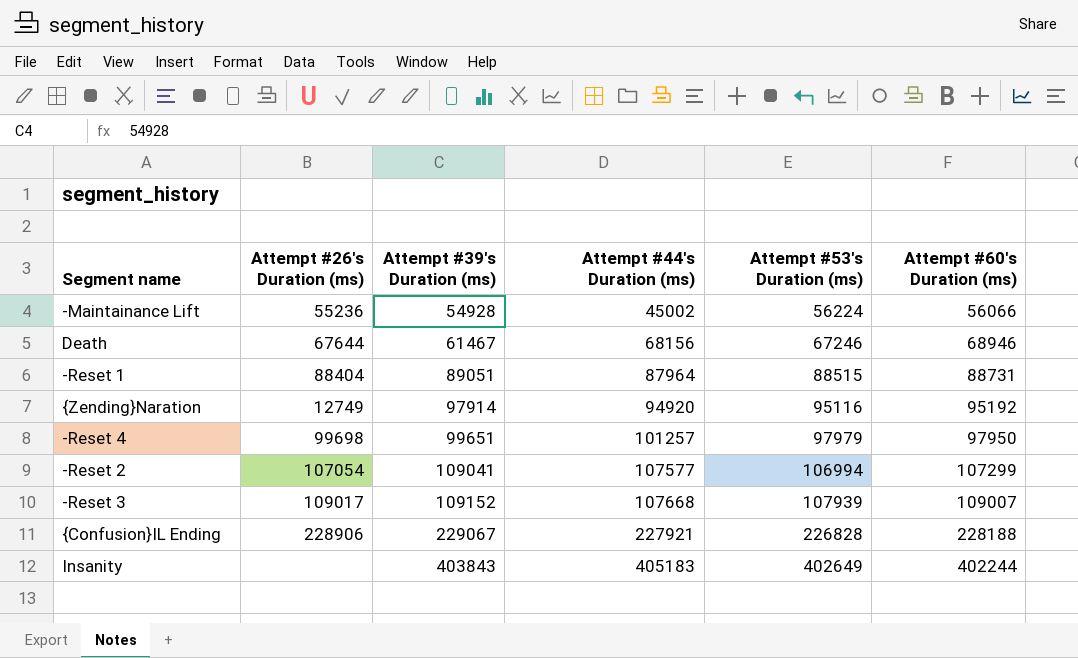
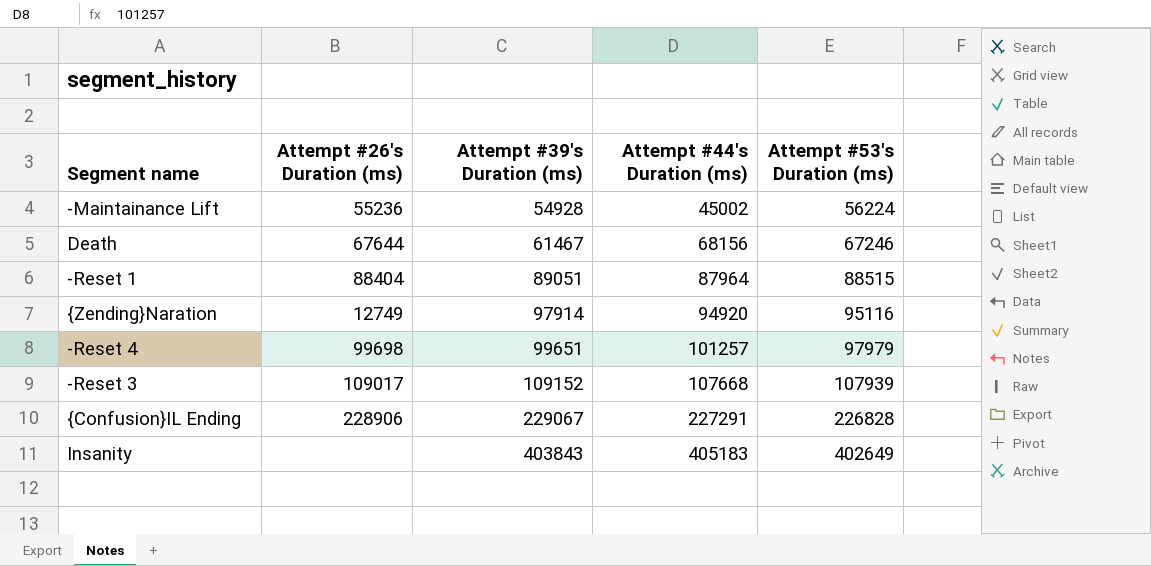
column Attempt #60's Duration (ms) | position: 6 -> none
row -Reset 2: 107054 | 109041 | 107577 | 106994 | 107299 -> none
{Confusion}IL Ending | Attempt #44's Duration (ms): 227921 -> 227291

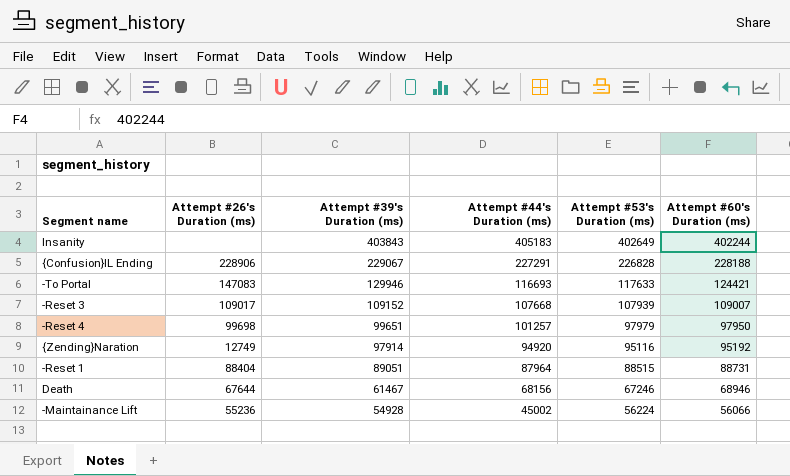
row order: Attempt #39's Duration (ms) ascending -> Attempt #39's Duration (ms) descending
column Attempt #60's Duration (ms) | position: none -> 6
row -To Portal: none -> 147083 | 129946 | 116693 | 117633 | 124421

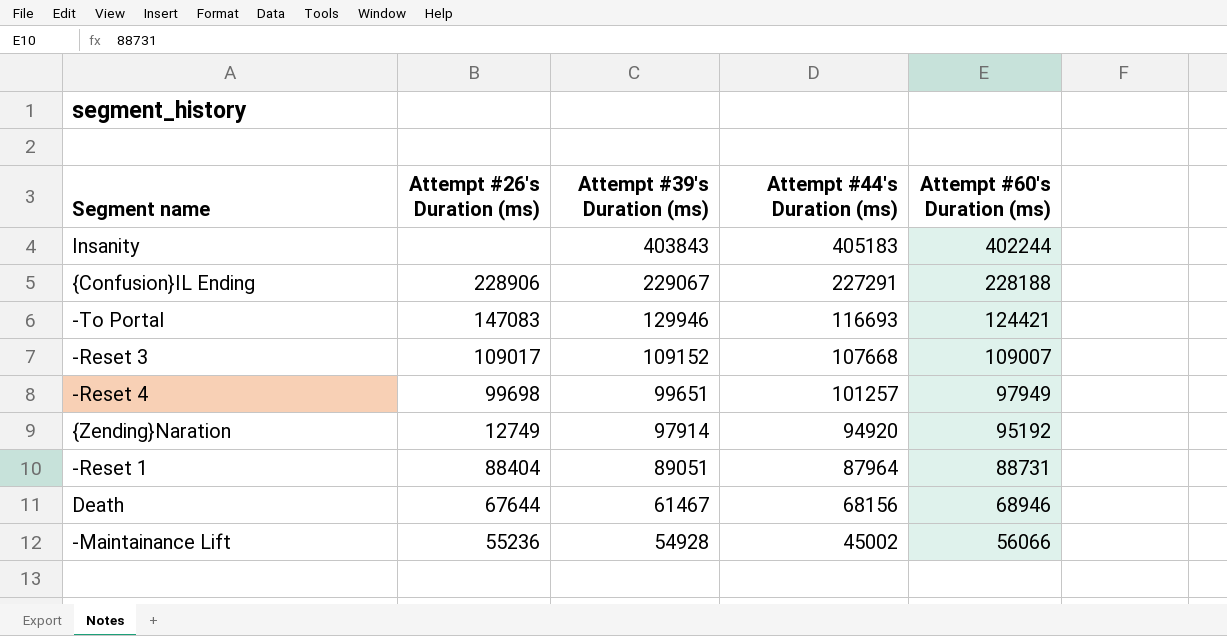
column Attempt #53's Duration (ms) | position: 5 -> none
-Reset 4 | Attempt #60's Duration (ms): 97950 -> 97949

